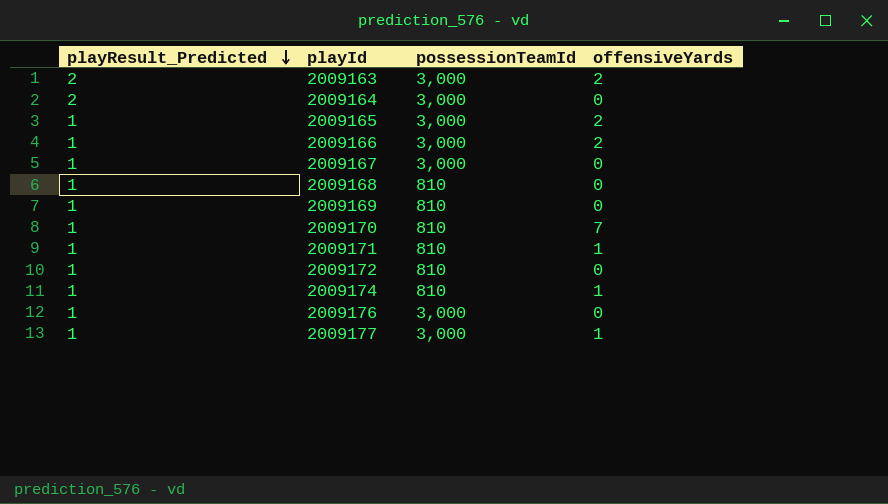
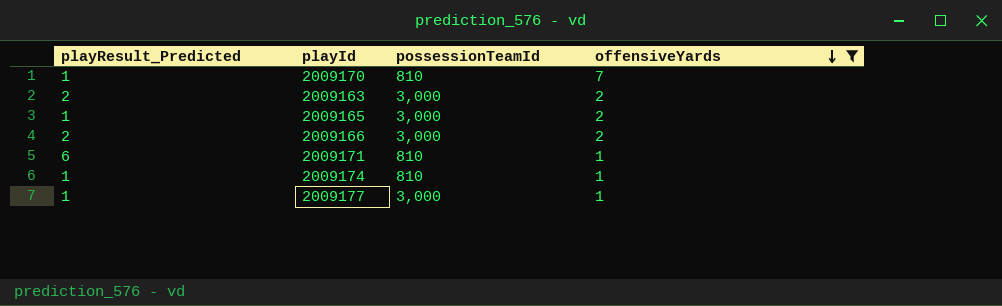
filter: none -> offensiveYards != 0
row order: playResult_Predicted descending -> offensiveYards descending
2009166 | playResult_Predicted: 1 -> 2
2009171 | playResult_Predicted: 1 -> 6

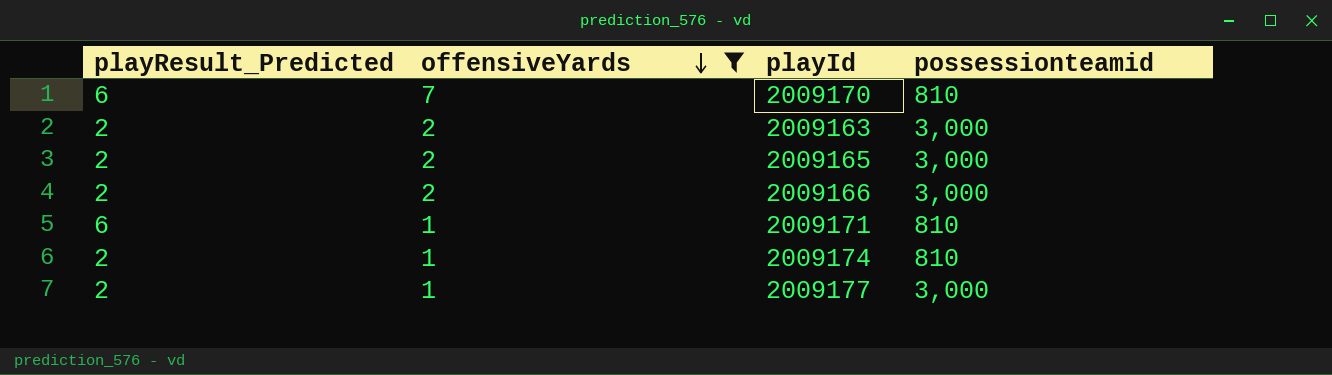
column offensiveYards | position: 4 -> 2
column name: possessionTeamId -> possessionteamid
2009170 | playResult_Predicted: 1 -> 6
2009165 | playResult_Predicted: 1 -> 2
2009174 | playResult_Predicted: 1 -> 2
2009177 | playResult_Predicted: 1 -> 2

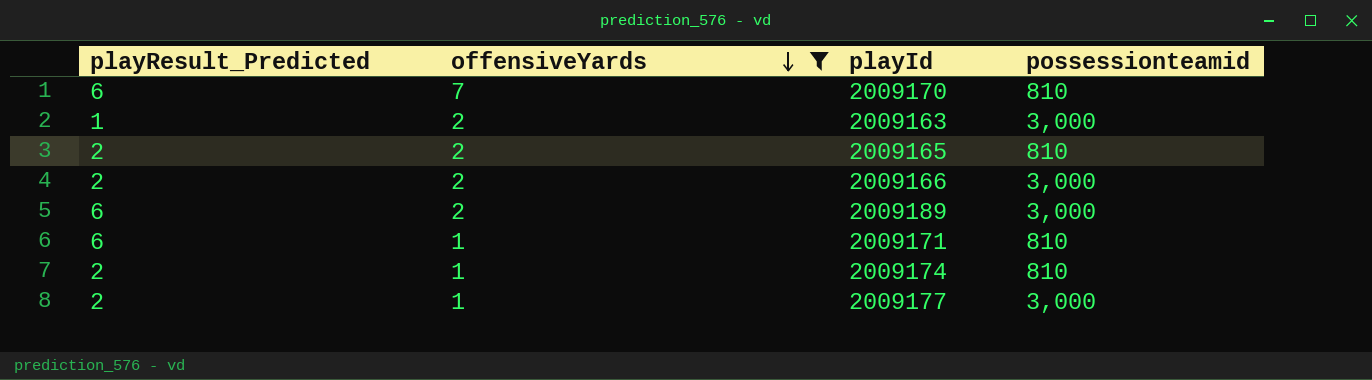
2009163 | playResult_Predicted: 2 -> 1
2009165 | possessionteamid: 3,000 -> 810
row 2009189: none -> 6 | 2 | 3,000

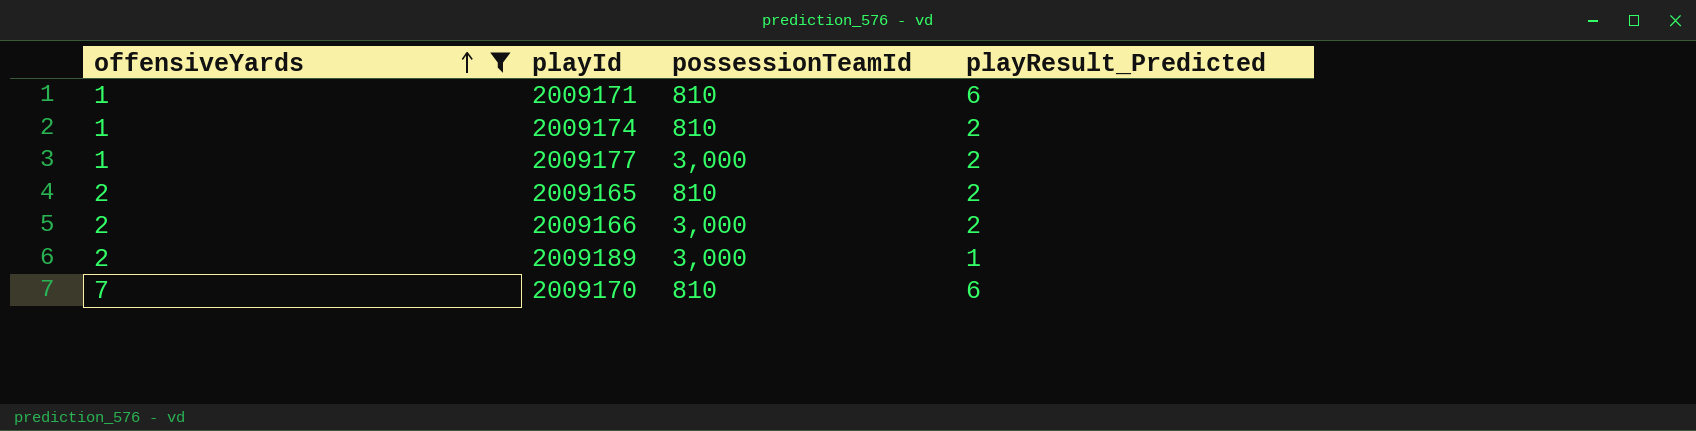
row order: offensiveYards descending -> offensiveYards ascending
column name: possessionteamid -> possessionTeamId
column playResult_Predicted | position: 1 -> 4
row 2009163: 1 | 2 | 3,000 -> none
2009189 | playResult_Predicted: 6 -> 1

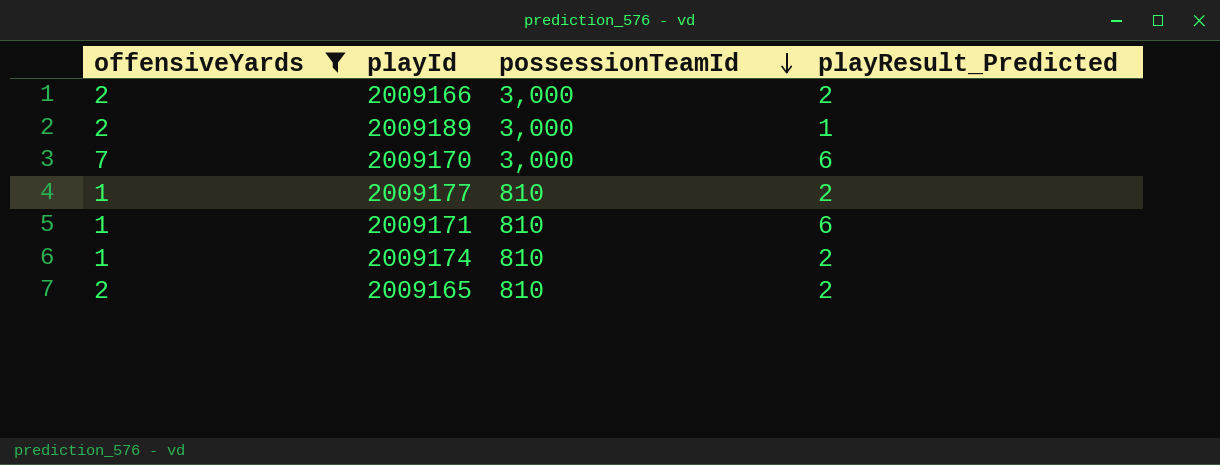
row order: offensiveYards ascending -> possessionTeamId descending
2009170 | possessionTeamId: 810 -> 3,000
2009177 | possessionTeamId: 3,000 -> 810

